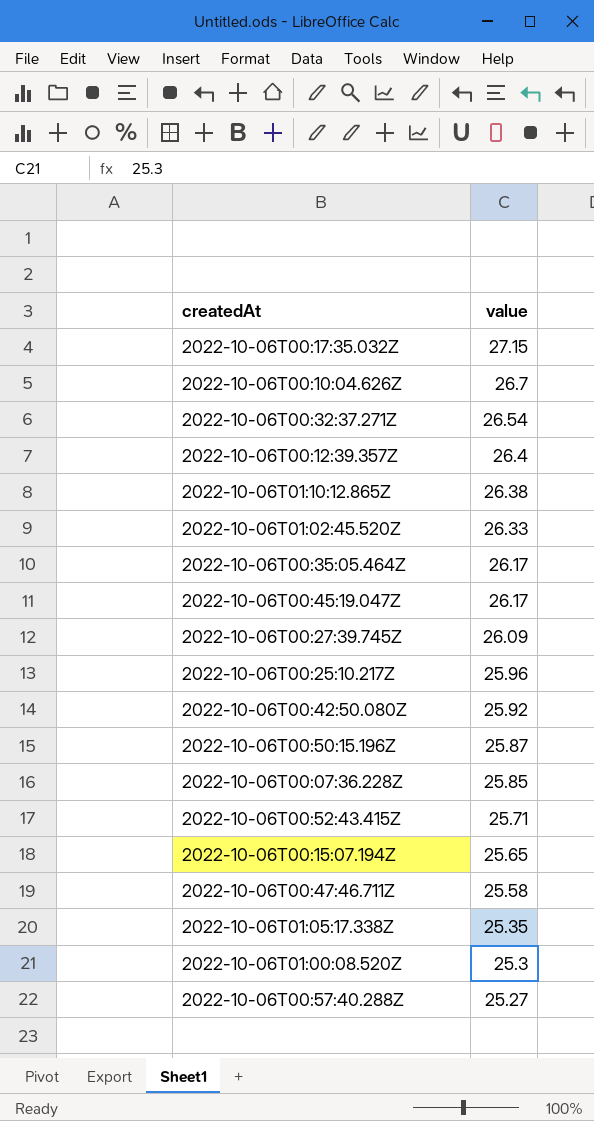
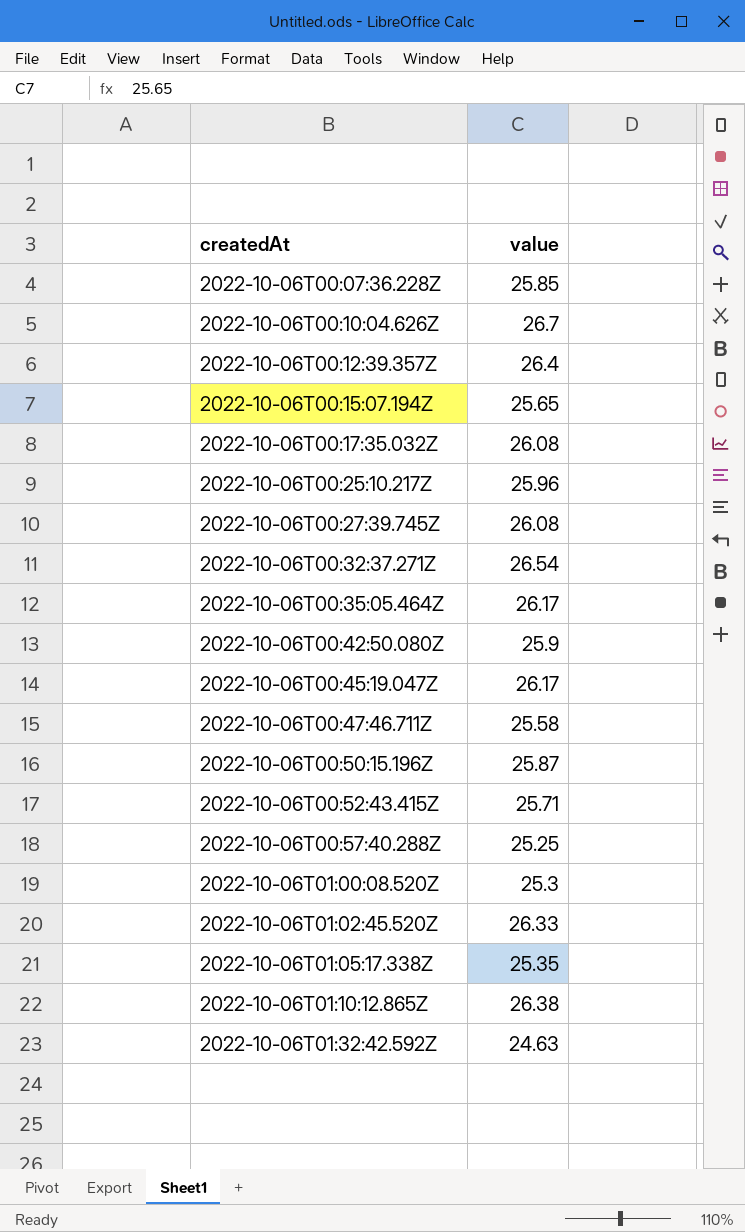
row order: value descending -> createdAt ascending
2022-10-06T00:17:35.032Z | value: 27.15 -> 26.08
2022-10-06T00:27:39.745Z | value: 26.09 -> 26.08
2022-10-06T00:42:50.080Z | value: 25.92 -> 25.9
2022-10-06T00:57:40.288Z | value: 25.27 -> 25.25
row 2022-10-06T01:32:42.592Z: none -> 24.63

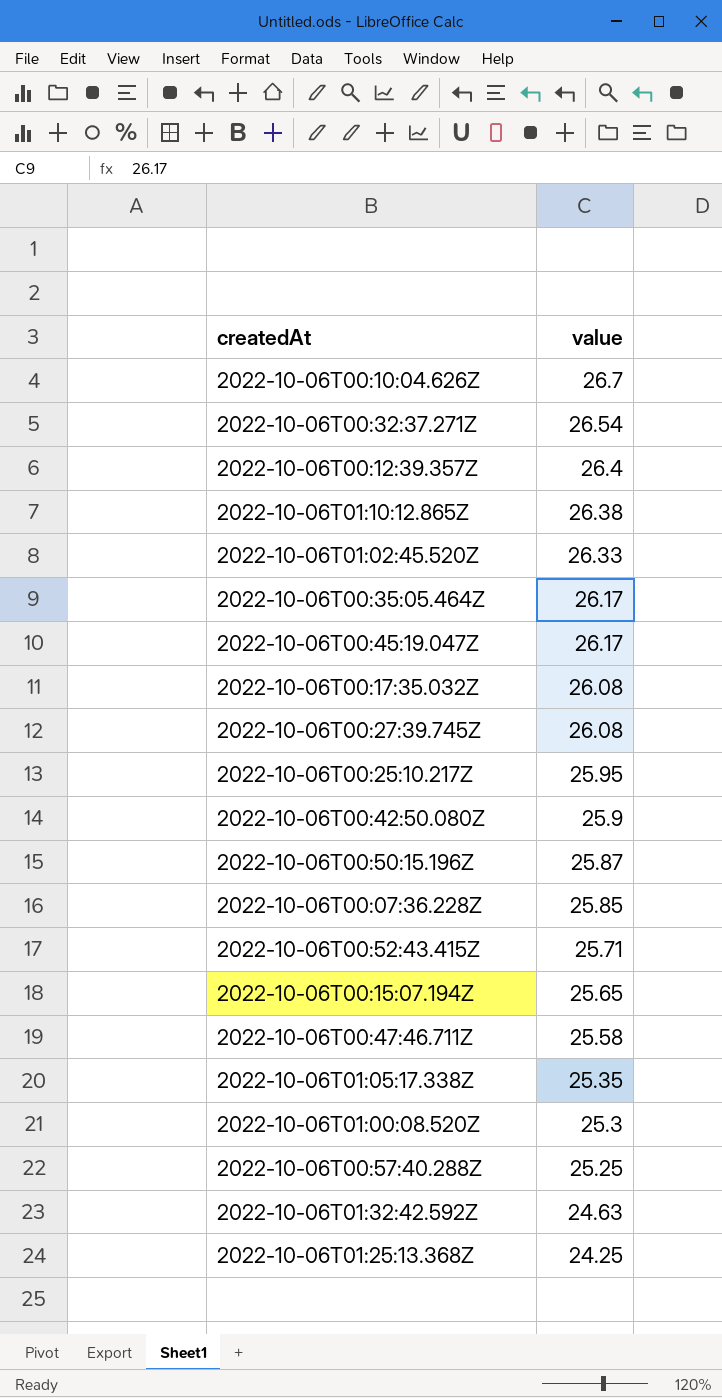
row order: createdAt ascending -> value descending
2022-10-06T00:25:10.217Z | value: 25.96 -> 25.95
row 2022-10-06T01:25:13.368Z: none -> 24.25

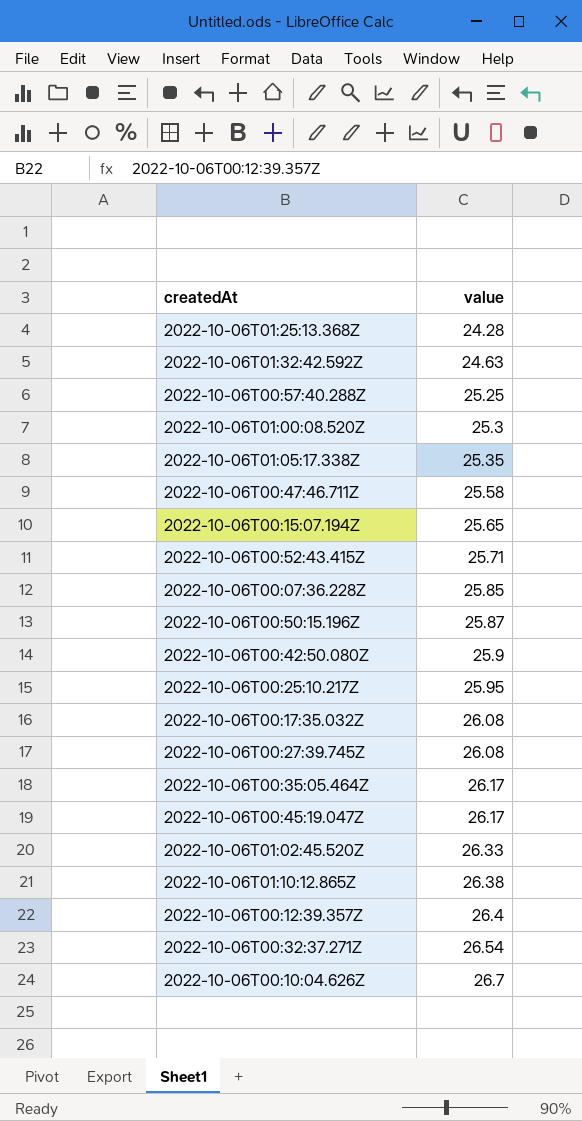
row order: value descending -> value ascending
2022-10-06T01:25:13.368Z | value: 24.25 -> 24.28

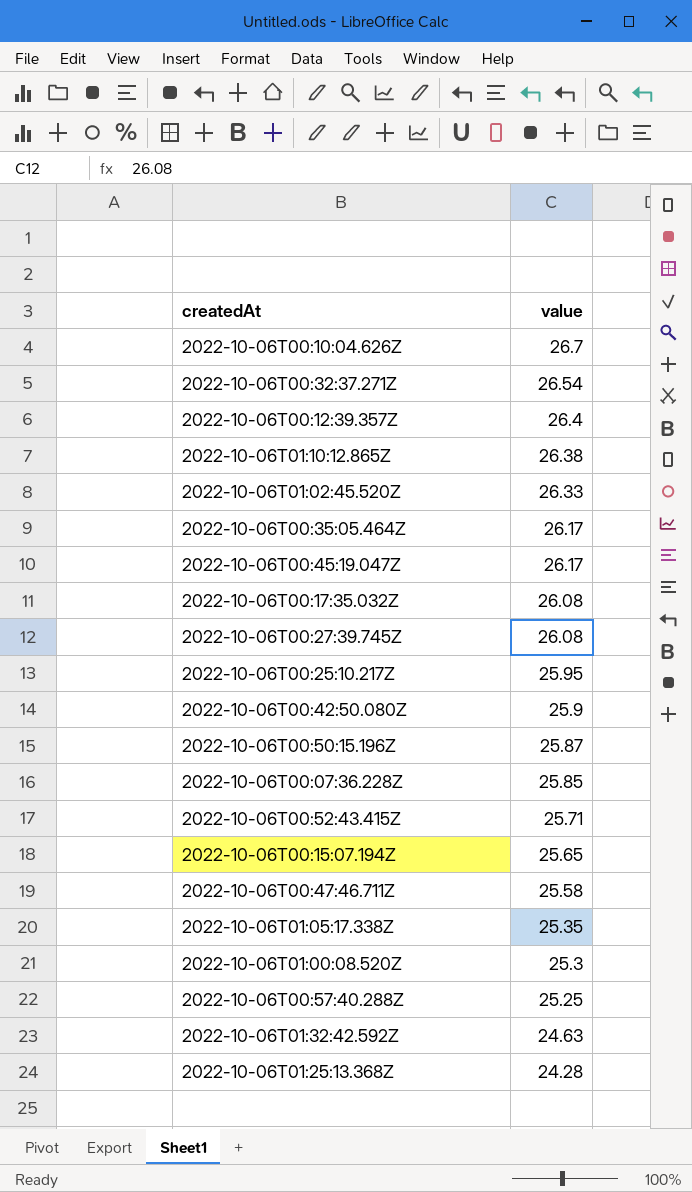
row order: value ascending -> value descending

